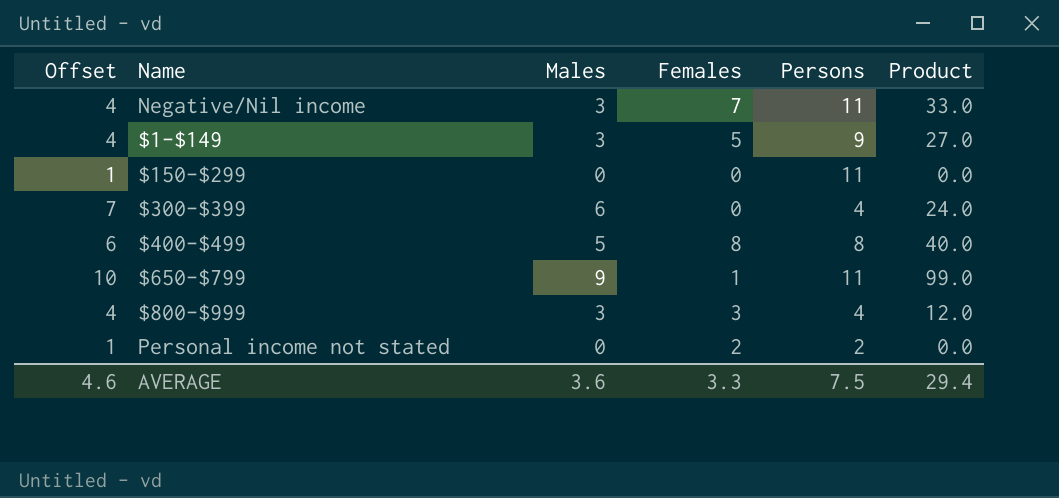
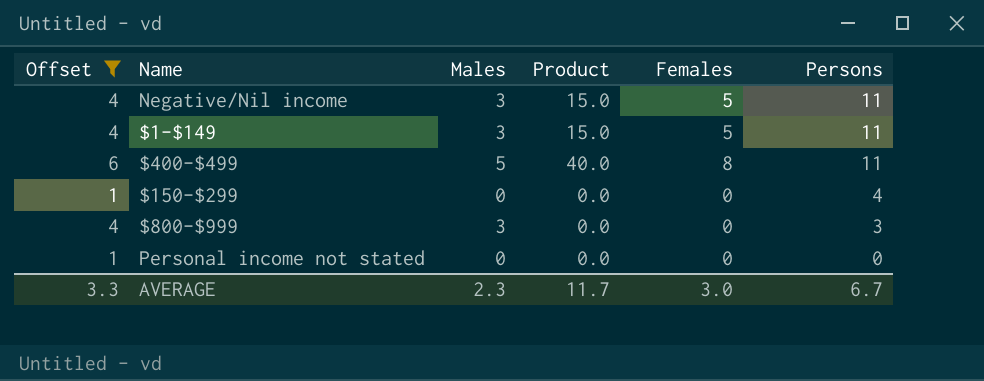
filter: none -> Offset <= 6
row order: none -> Persons descending
column Product | formula: [Males] * [Persons] -> [Males] * [Females]
column Product | position: 6 -> 4
Negative/Nil income | Females: 7 -> 5
$1-$149 | Persons: 9 -> 11
$400-$499 | Persons: 8 -> 11
$150-$299 | Persons: 11 -> 4
$800-$999 | Females: 3 -> 0
$800-$999 | Persons: 4 -> 3
Personal income not stated | Females: 2 -> 0
Personal income not stated | Persons: 2 -> 0
AVERAGE | Offset: 4.6 -> 3.3
AVERAGE | Males: 3.6 -> 2.3
AVERAGE | Product: 29.4 -> 11.7
AVERAGE | Females: 3.3 -> 3.0
AVERAGE | Persons: 7.5 -> 6.7

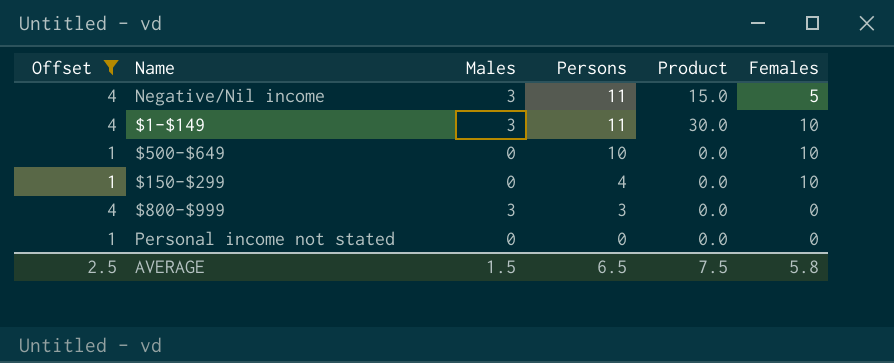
column Persons | position: 6 -> 4
row $400-$499: 6 | 5 | 40.0 | 8 | 11 -> none
$1-$149 | Product: 15.0 -> 30.0
$1-$149 | Females: 5 -> 10
row $500-$649: none -> 1 | 0 | 10 | 0.0 | 10
$150-$299 | Females: 0 -> 10
AVERAGE | Offset: 3.3 -> 2.5
AVERAGE | Males: 2.3 -> 1.5
AVERAGE | Persons: 6.7 -> 6.5
AVERAGE | Product: 11.7 -> 7.5
AVERAGE | Females: 3.0 -> 5.8

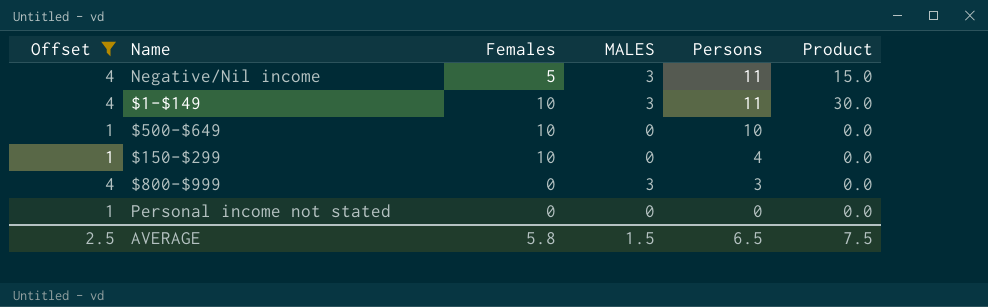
column Females | position: 6 -> 3
column name: Males -> MALES

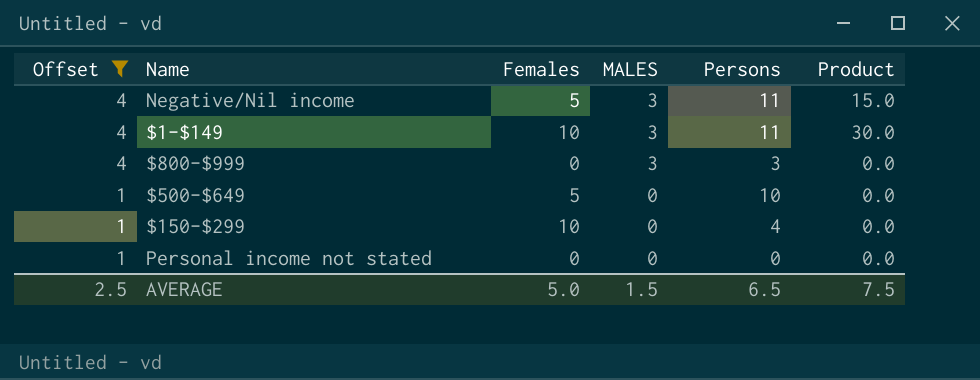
row order: Persons descending -> Offset descending
$500-$649 | Females: 10 -> 5
AVERAGE | Females: 5.8 -> 5.0

